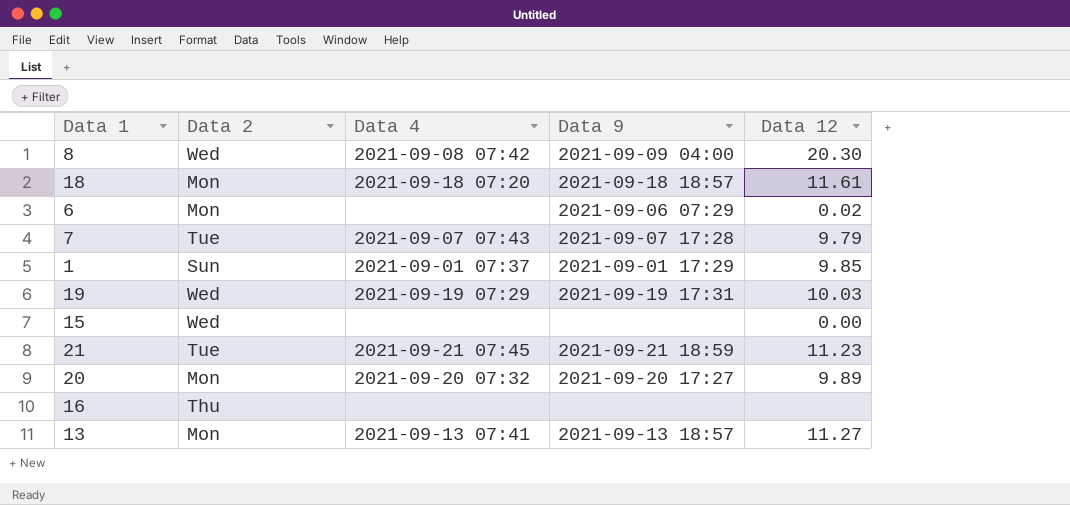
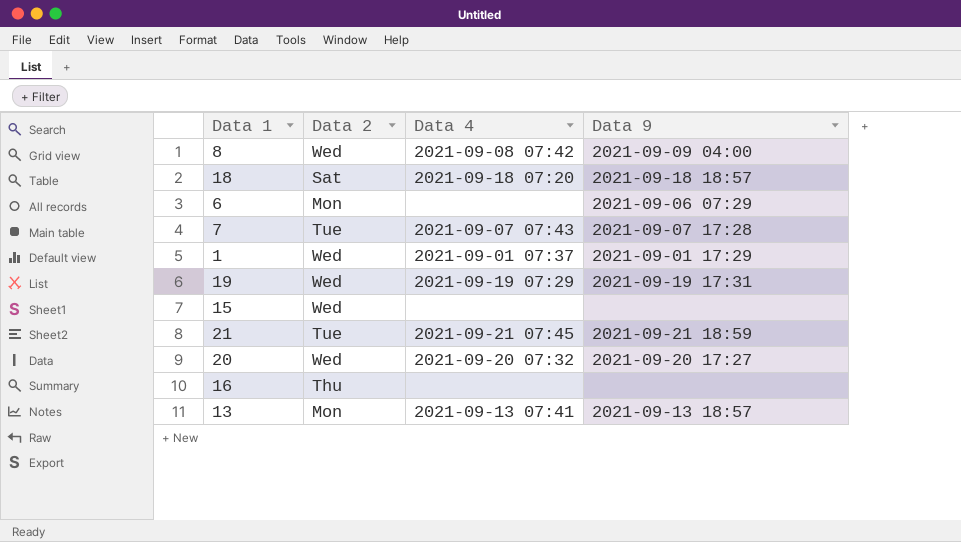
column Data 12 | position: 5 -> none
18 | Data 2: Mon -> Sat
1 | Data 2: Sun -> Wed
20 | Data 2: Mon -> Wed

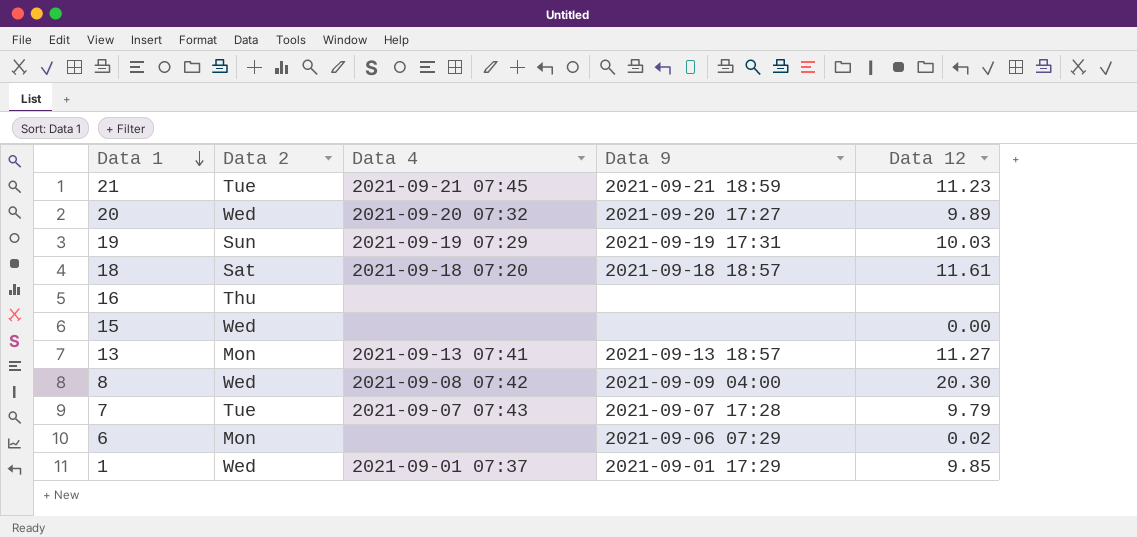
row order: none -> Data 1 descending
column Data 12 | position: none -> 5
19 | Data 2: Wed -> Sun

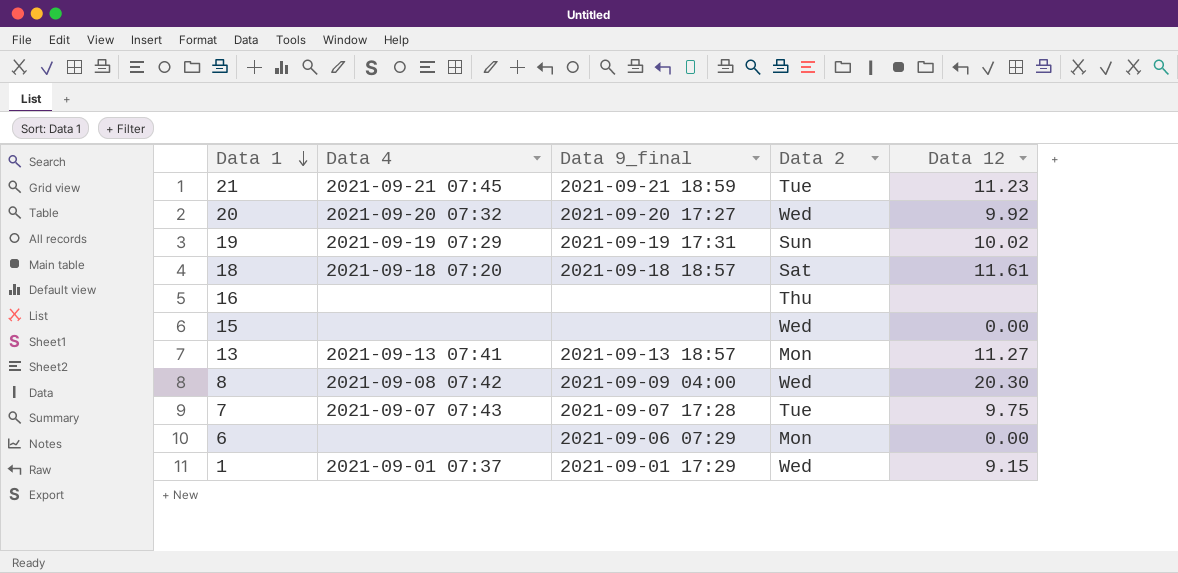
column name: Data 9 -> Data 9_final
column Data 2 | position: 2 -> 4
20 | Data 12: 9.89 -> 9.92
19 | Data 12: 10.03 -> 10.02
7 | Data 12: 9.79 -> 9.75
6 | Data 12: 0.02 -> 0.00
1 | Data 12: 9.85 -> 9.15

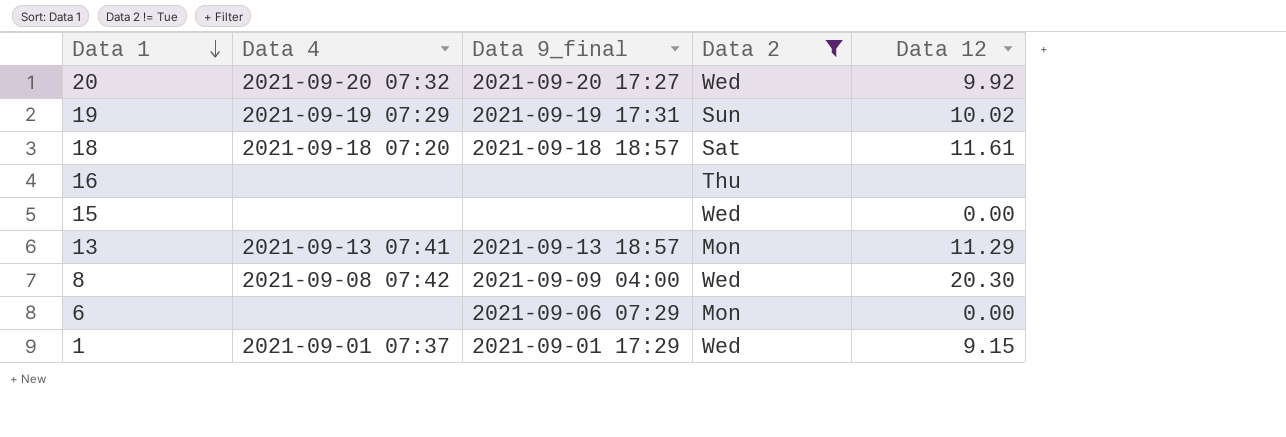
filter: none -> Data 2 != Tue
13 | Data 12: 11.27 -> 11.29

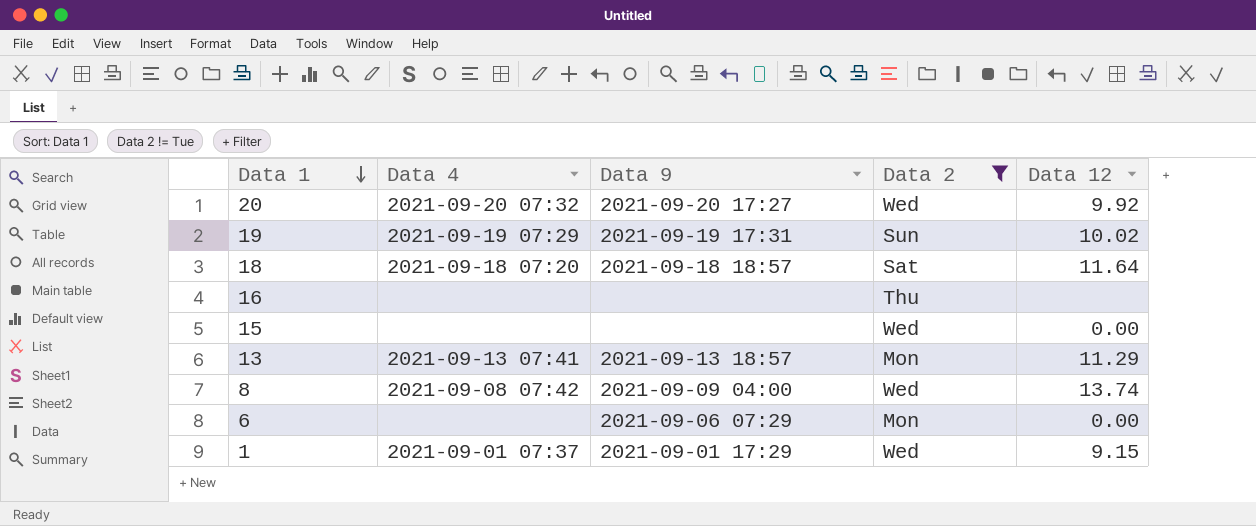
column name: Data 9_final -> Data 9
18 | Data 12: 11.61 -> 11.64
8 | Data 12: 20.30 -> 13.74

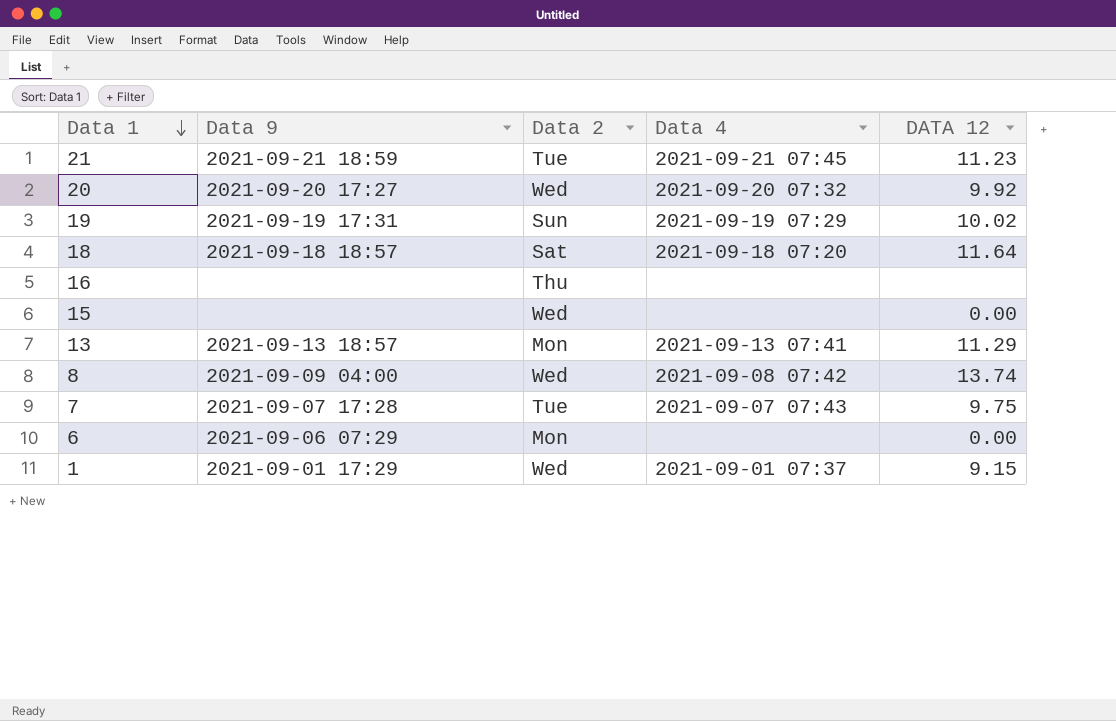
filter: Data 2 != Tue -> none
column Data 4 | position: 2 -> 4
column name: Data 12 -> DATA 12

